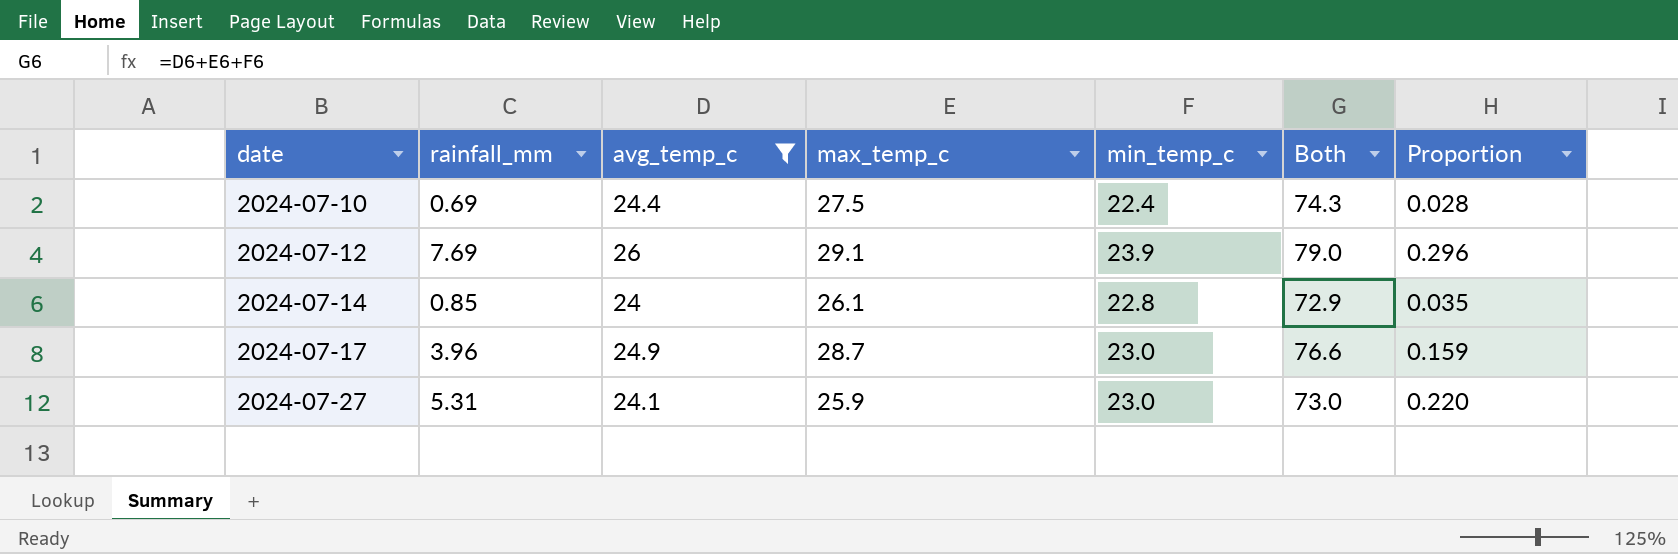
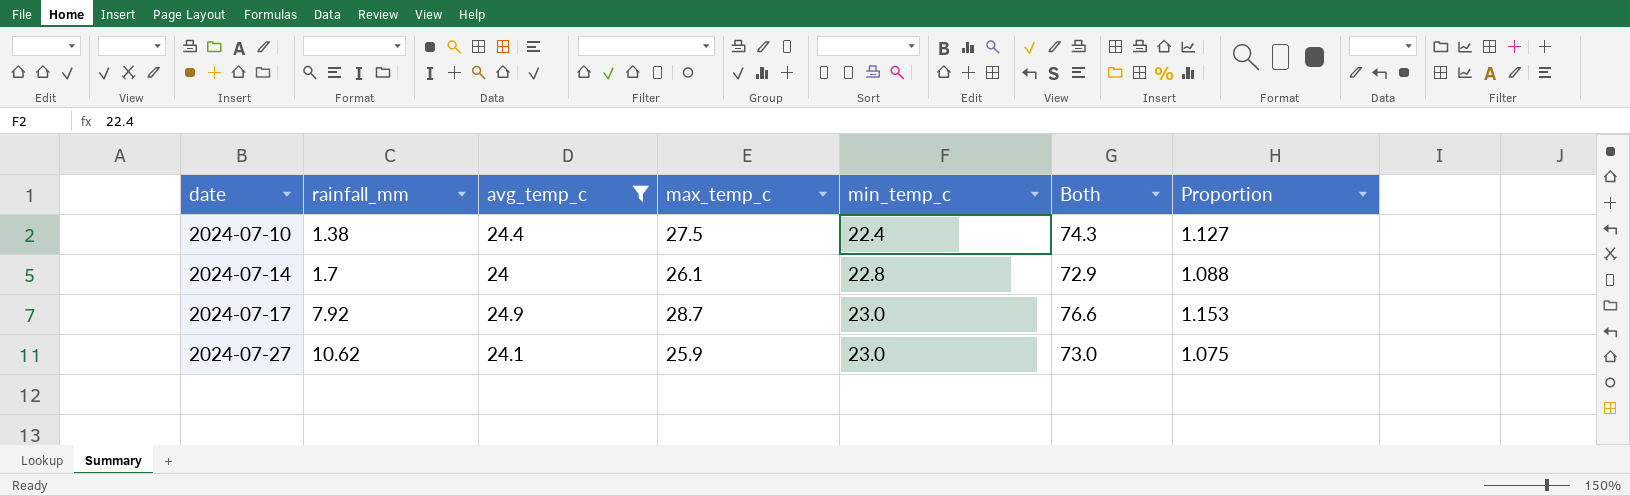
column Proportion | formula: [rainfall_mm] / [avg_temp_c] -> [max_temp_c] / [avg_temp_c]
row 2024-07-12: 7.69 | 26 | 29.1 | 23.9 | 79.0 | 0.296 -> none
2024-07-10 | rainfall_mm: 0.69 -> 1.38
2024-07-14 | rainfall_mm: 0.85 -> 1.7
2024-07-17 | rainfall_mm: 3.96 -> 7.92
2024-07-27 | rainfall_mm: 5.31 -> 10.62

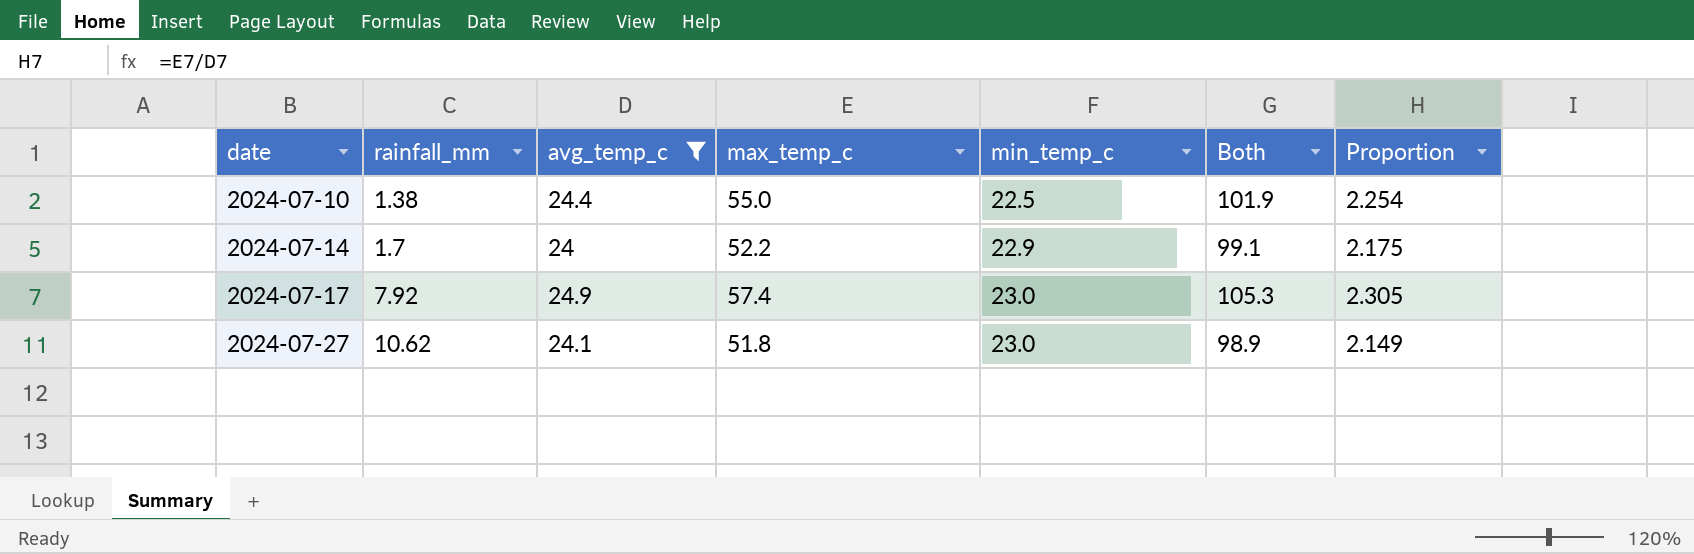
2024-07-10 | max_temp_c: 27.5 -> 55.0
2024-07-10 | min_temp_c: 22.4 -> 22.5
2024-07-10 | Both: 74.3 -> 101.9
2024-07-10 | Proportion: 1.127 -> 2.254
2024-07-14 | max_temp_c: 26.1 -> 52.2
2024-07-14 | min_temp_c: 22.8 -> 22.9
2024-07-14 | Both: 72.9 -> 99.1
2024-07-14 | Proportion: 1.088 -> 2.175
2024-07-17 | max_temp_c: 28.7 -> 57.4
2024-07-17 | Both: 76.6 -> 105.3
2024-07-17 | Proportion: 1.153 -> 2.305
2024-07-27 | max_temp_c: 25.9 -> 51.8
2024-07-27 | Both: 73.0 -> 98.9
2024-07-27 | Proportion: 1.075 -> 2.149

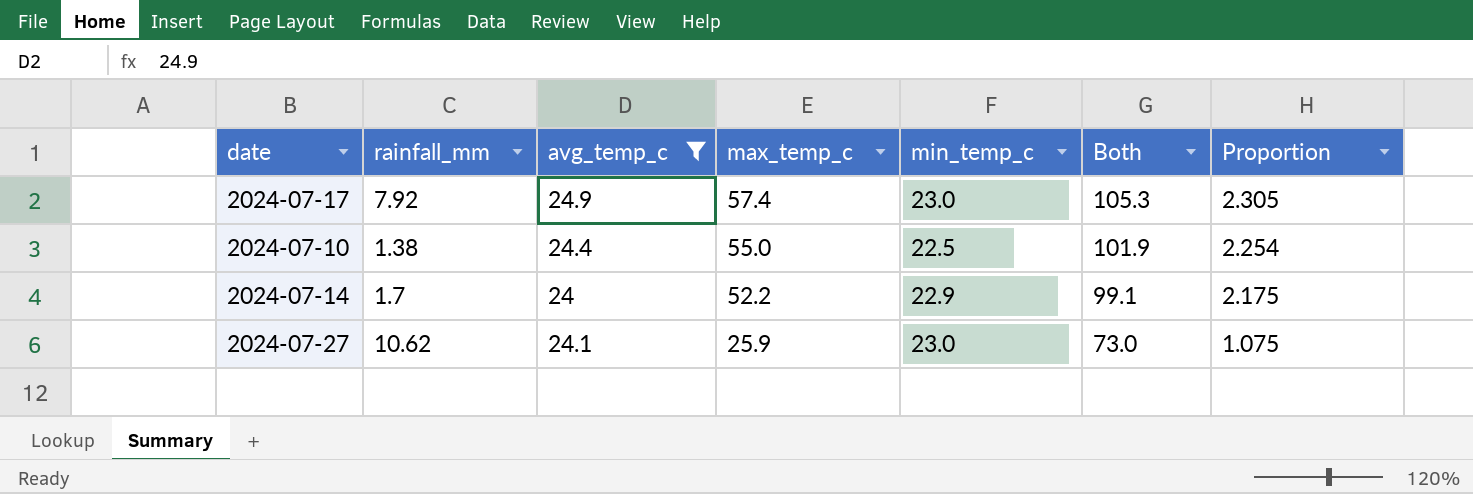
row order: date ascending -> max_temp_c descending
2024-07-27 | max_temp_c: 51.8 -> 25.9
2024-07-27 | Both: 98.9 -> 73.0
2024-07-27 | Proportion: 2.149 -> 1.075

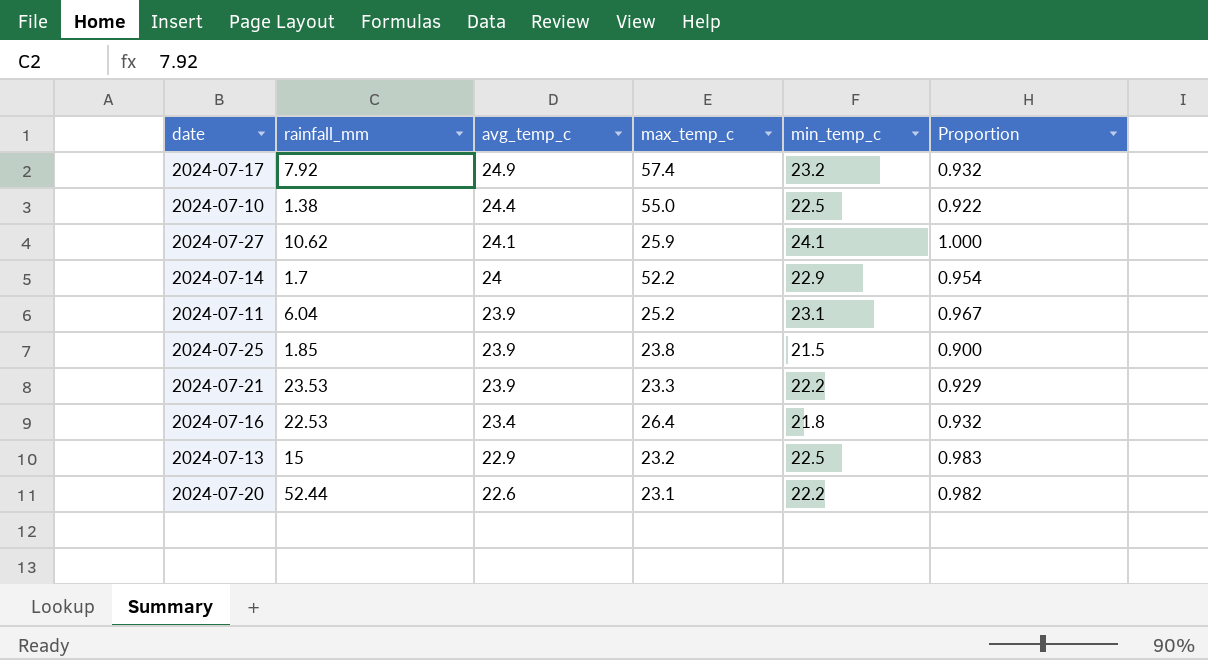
filter: avg_temp_c >= 24 -> none
row order: max_temp_c descending -> avg_temp_c descending
column Both | formula: [avg_temp_c] + [max_temp_c] + [min_temp_c] -> none
column Proportion | formula: [max_temp_c] / [avg_temp_c] -> [min_temp_c] / [avg_temp_c]
2024-07-17 | min_temp_c: 23.0 -> 23.2
2024-07-27 | min_temp_c: 23.0 -> 24.1

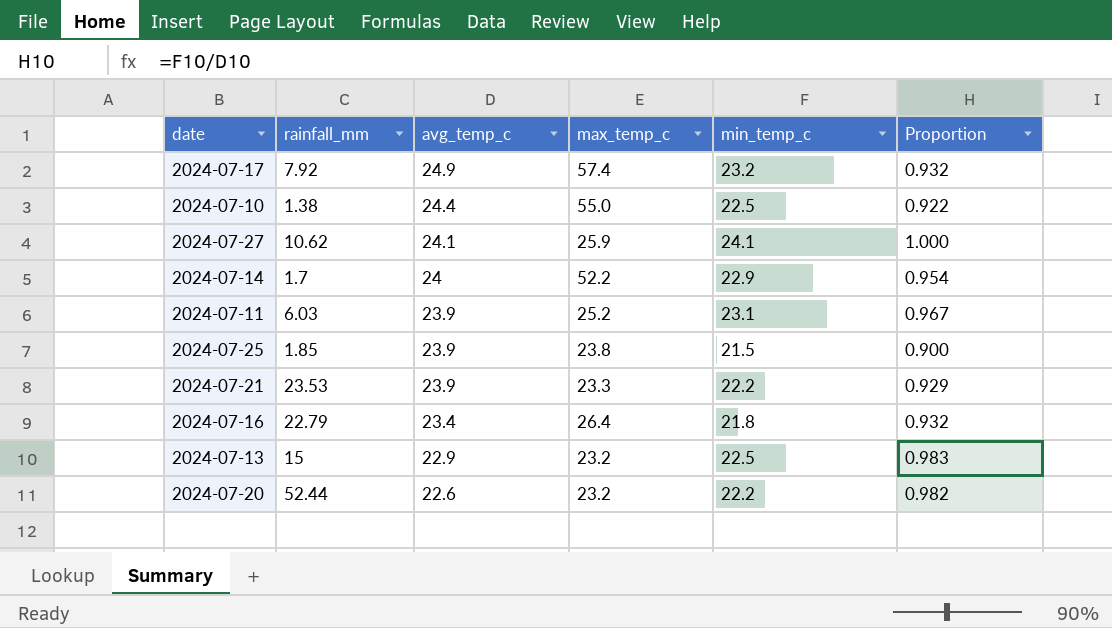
2024-07-11 | rainfall_mm: 6.04 -> 6.03
2024-07-16 | rainfall_mm: 22.53 -> 22.79
2024-07-20 | max_temp_c: 23.1 -> 23.2

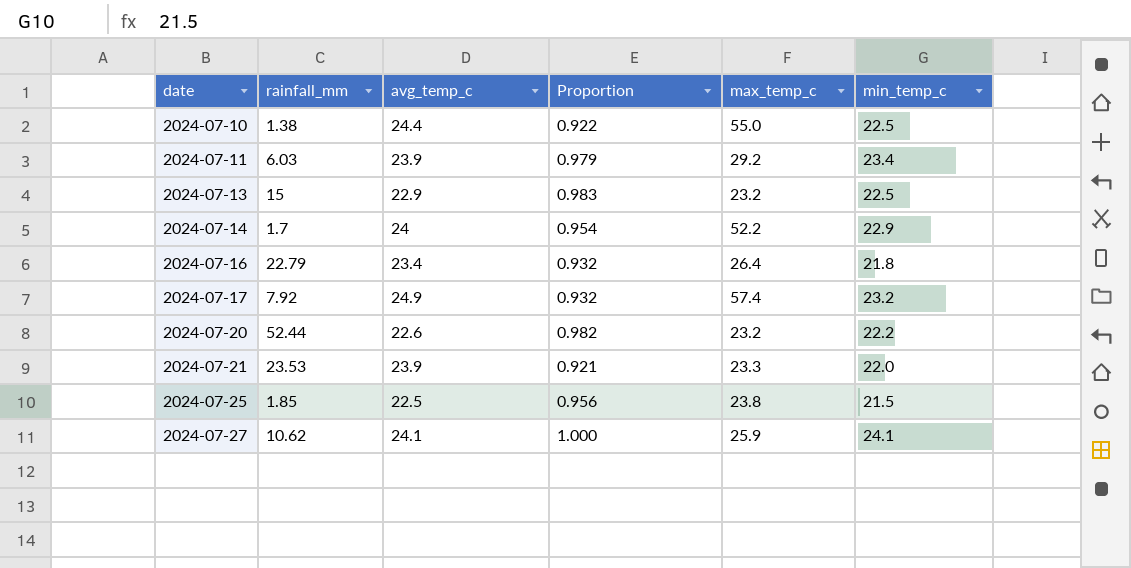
row order: avg_temp_c descending -> date ascending
column Proportion | position: 6 -> 4
2024-07-11 | Proportion: 0.967 -> 0.979
2024-07-11 | max_temp_c: 25.2 -> 29.2
2024-07-11 | min_temp_c: 23.1 -> 23.4
2024-07-21 | Proportion: 0.929 -> 0.921
2024-07-21 | min_temp_c: 22.2 -> 22.0
2024-07-25 | avg_temp_c: 23.9 -> 22.5
2024-07-25 | Proportion: 0.900 -> 0.956

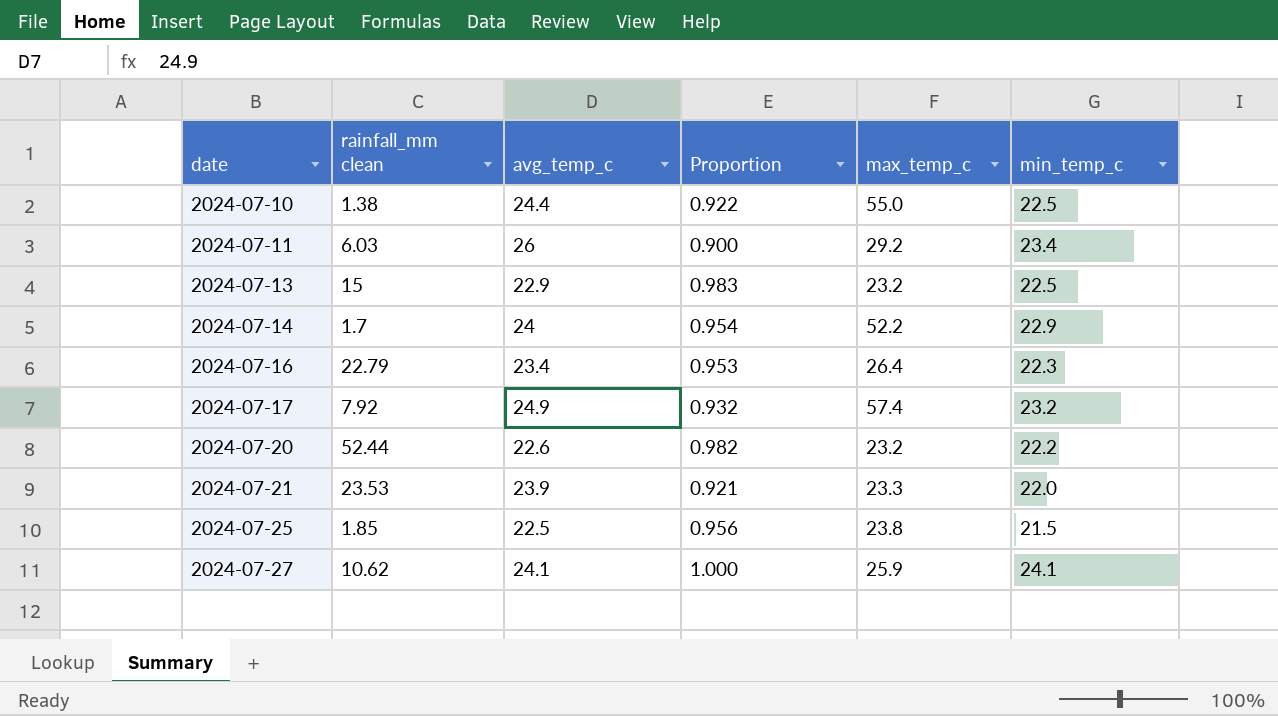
column name: rainfall_mm -> rainfall_mm clean
2024-07-11 | avg_temp_c: 23.9 -> 26
2024-07-11 | Proportion: 0.979 -> 0.900
2024-07-16 | Proportion: 0.932 -> 0.953
2024-07-16 | min_temp_c: 21.8 -> 22.3

